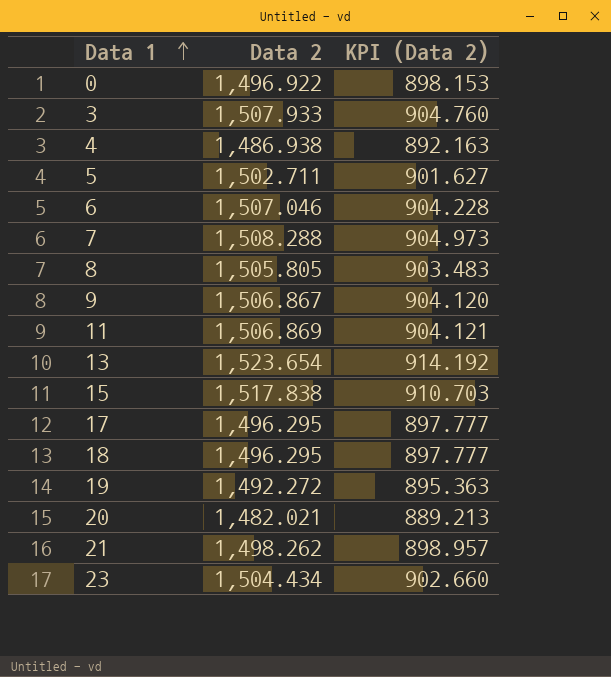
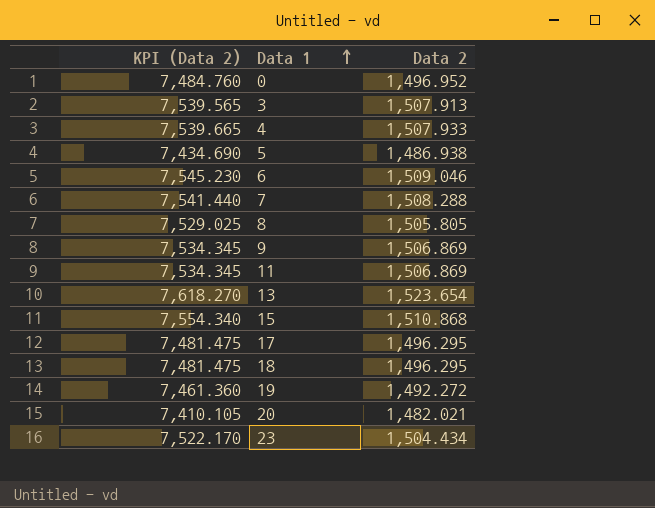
column KPI (Data 2) | formula: [Data 2] * 0.6 -> [Data 2] * 5
column KPI (Data 2) | position: 3 -> 1
row 21: 1,498.262 | 898.957 -> none
0 | Data 2: 1,496.922 -> 1,496.952
3 | Data 2: 1,507.933 -> 1,507.913
4 | Data 2: 1,486.938 -> 1,507.933
5 | Data 2: 1,502.711 -> 1,486.938
6 | Data 2: 1,507.046 -> 1,509.046
9 | Data 2: 1,506.867 -> 1,506.869
15 | Data 2: 1,517.838 -> 1,510.868

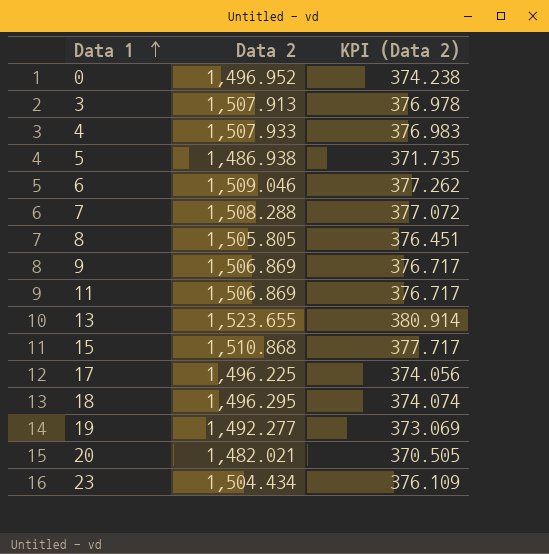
column KPI (Data 2) | formula: [Data 2] * 5 -> [Data 2] * 0.25
column KPI (Data 2) | position: 1 -> 3
13 | Data 2: 1,523.654 -> 1,523.655
17 | Data 2: 1,496.295 -> 1,496.225
19 | Data 2: 1,492.272 -> 1,492.277

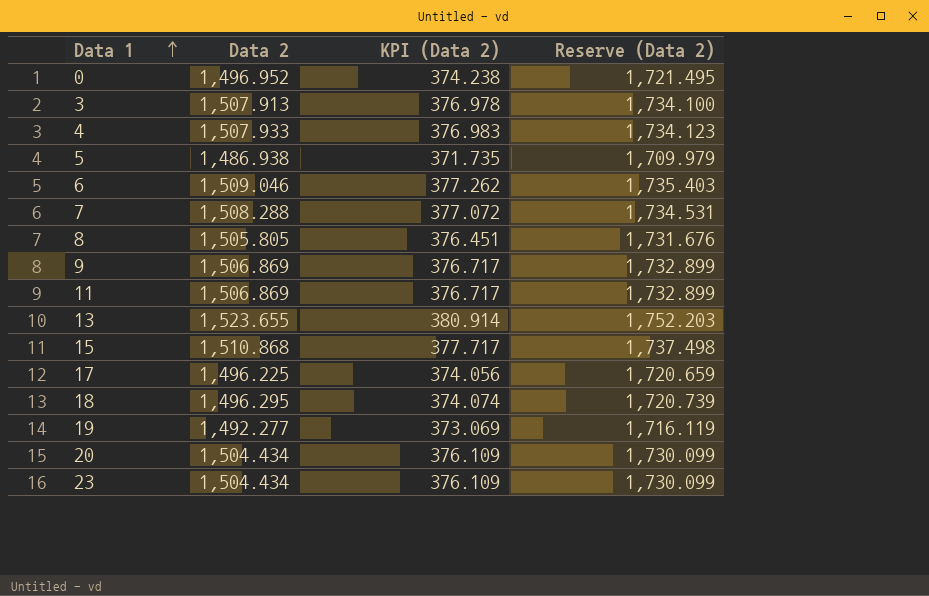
column Reserve (Data 2) | formula: none -> [Data 2] * 1.15
20 | Data 2: 1,482.021 -> 1,504.434
20 | KPI (Data 2): 370.505 -> 376.109

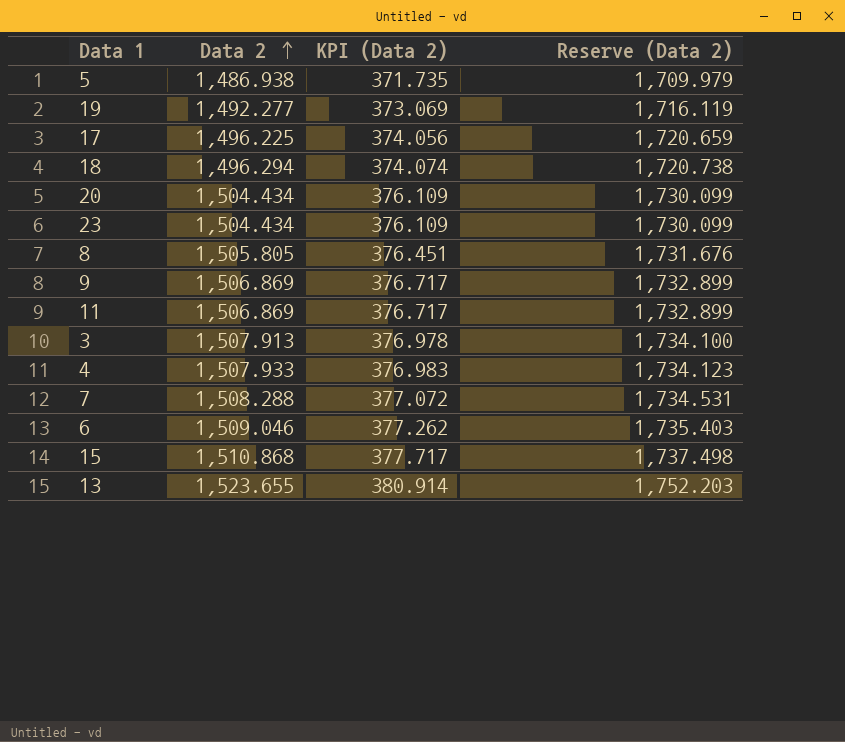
row order: Data 1 ascending -> Data 2 ascending
row 0: 1,496.952 | 374.238 | 1,721.495 -> none
18 | Data 2: 1,496.295 -> 1,496.294
18 | Reserve (Data 2): 1,720.739 -> 1,720.738

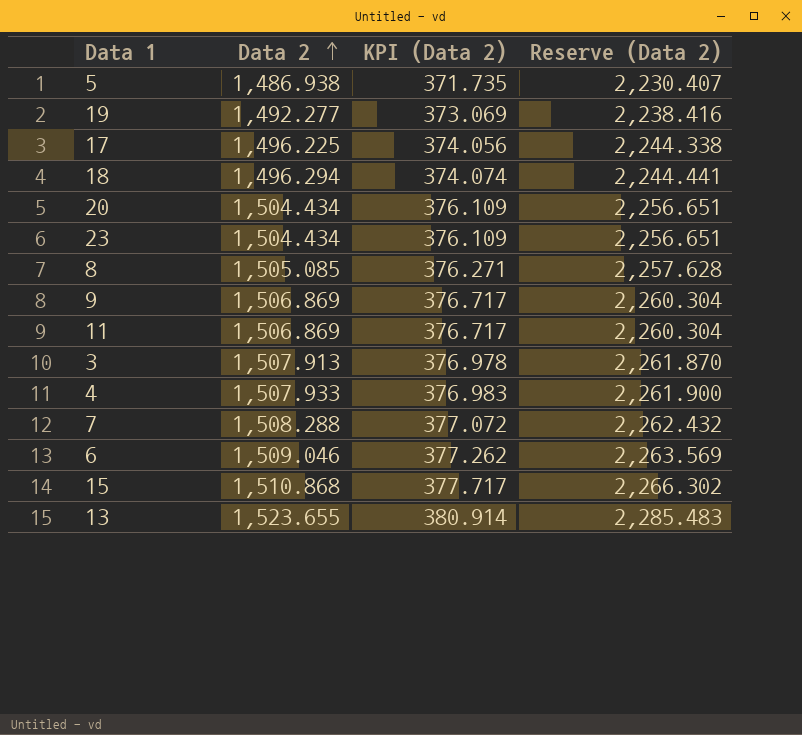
column Reserve (Data 2) | formula: [Data 2] * 1.15 -> [Data 2] * 1.5
8 | Data 2: 1,505.805 -> 1,505.085
8 | KPI (Data 2): 376.451 -> 376.271

